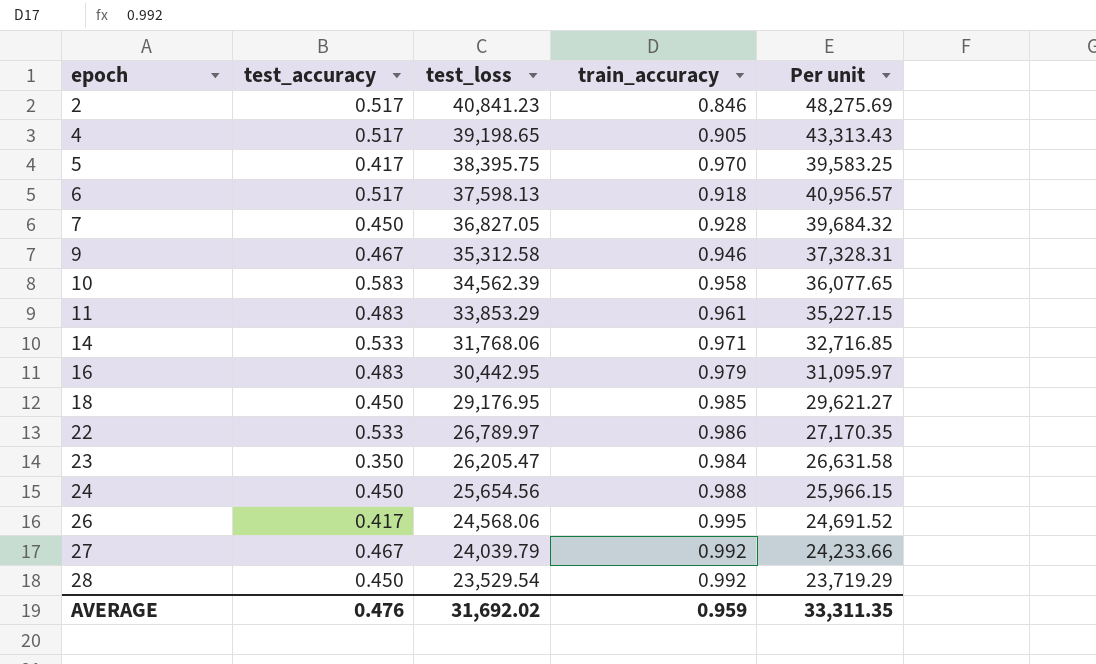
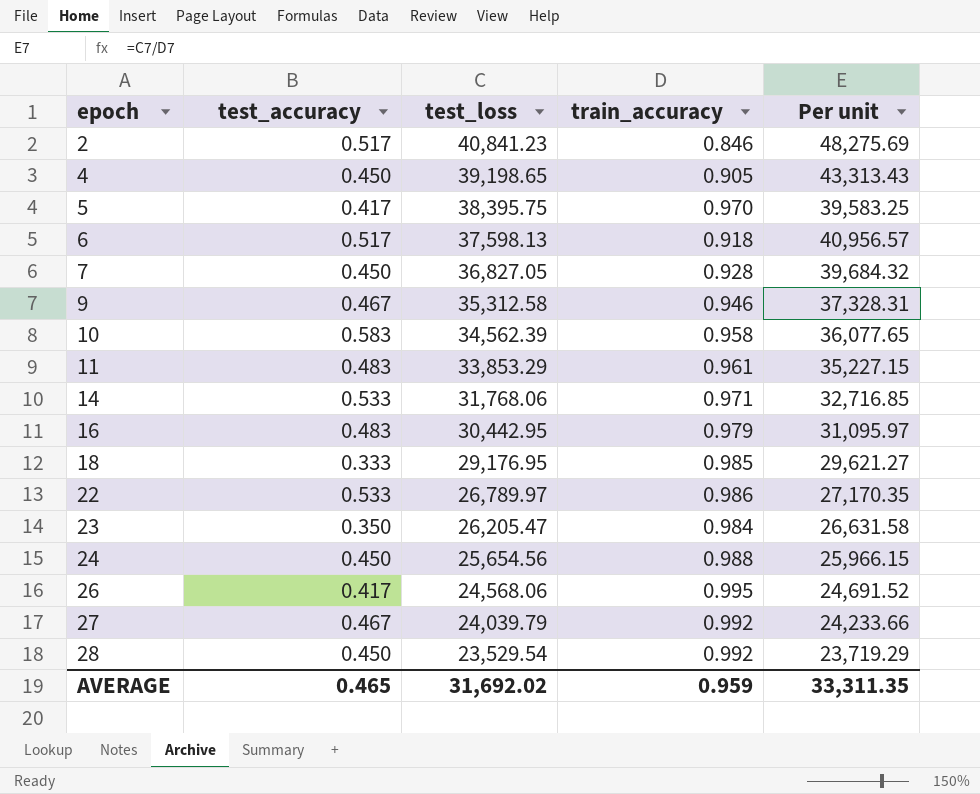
4 | test_accuracy: 0.517 -> 0.450
18 | test_accuracy: 0.450 -> 0.333
AVERAGE | test_accuracy: 0.476 -> 0.465

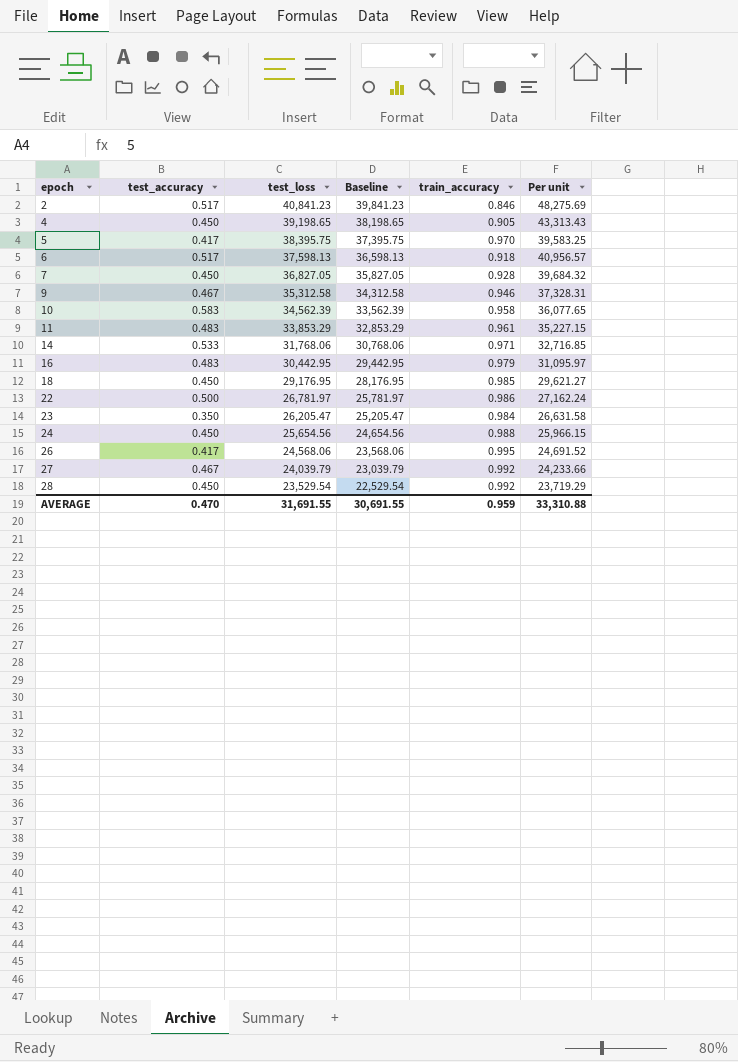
column Baseline | formula: none -> [test_loss] - 1000
18 | test_accuracy: 0.333 -> 0.450
22 | test_accuracy: 0.533 -> 0.500
22 | test_loss: 26,789.97 -> 26,781.97
22 | Per unit: 27,170.35 -> 27,162.24
AVERAGE | test_accuracy: 0.465 -> 0.470
AVERAGE | test_loss: 31,692.02 -> 31,691.55
AVERAGE | Per unit: 33,311.35 -> 33,310.88

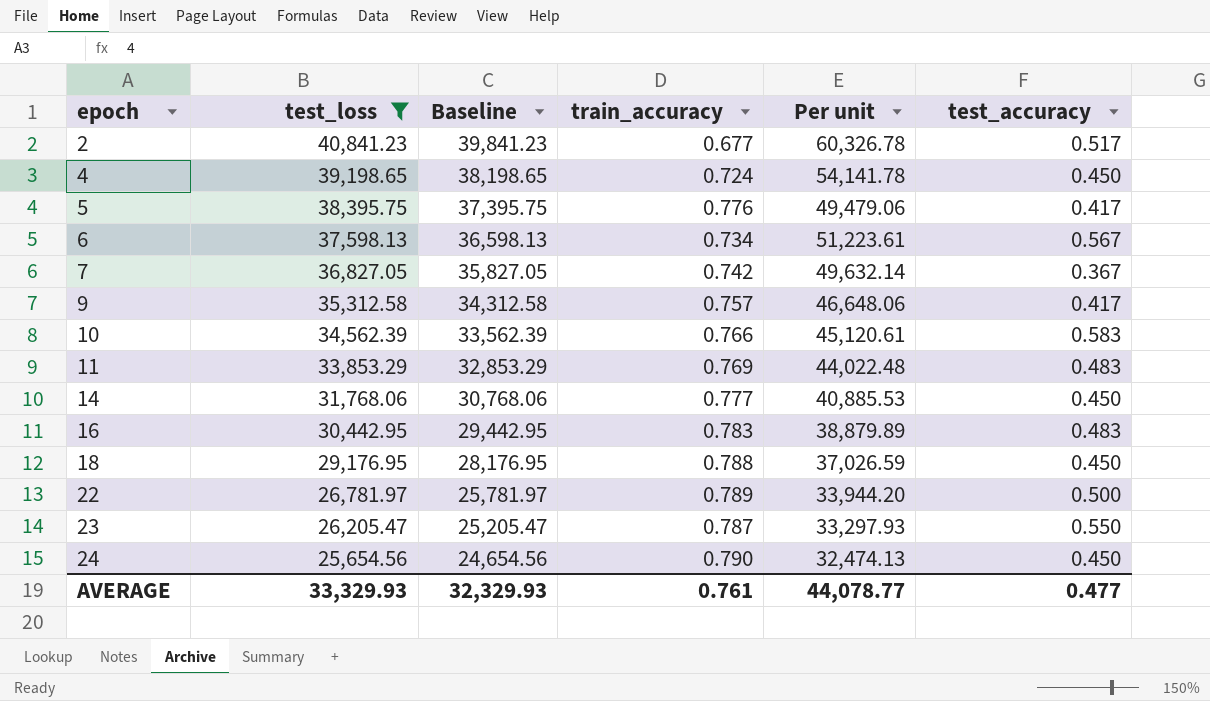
filter: none -> test_loss >= 25,654.56
column test_accuracy | position: 2 -> 6
2 | train_accuracy: 0.846 -> 0.677
2 | Per unit: 48,275.69 -> 60,326.78
4 | train_accuracy: 0.905 -> 0.724
4 | Per unit: 43,313.43 -> 54,141.78
5 | train_accuracy: 0.970 -> 0.776
5 | Per unit: 39,583.25 -> 49,479.06
6 | train_accuracy: 0.918 -> 0.734
6 | Per unit: 40,956.57 -> 51,223.61
6 | test_accuracy: 0.517 -> 0.567
7 | train_accuracy: 0.928 -> 0.742
7 | Per unit: 39,684.32 -> 49,632.14
7 | test_accuracy: 0.450 -> 0.367
9 | train_accuracy: 0.946 -> 0.757
9 | Per unit: 37,328.31 -> 46,648.06
9 | test_accuracy: 0.467 -> 0.417
10 | train_accuracy: 0.958 -> 0.766
10 | Per unit: 36,077.65 -> 45,120.61
11 | train_accuracy: 0.961 -> 0.769
11 | Per unit: 35,227.15 -> 44,022.48
14 | train_accuracy: 0.971 -> 0.777
14 | Per unit: 32,716.85 -> 40,885.53
14 | test_accuracy: 0.533 -> 0.450
16 | train_accuracy: 0.979 -> 0.783
16 | Per unit: 31,095.97 -> 38,879.89
18 | train_accuracy: 0.985 -> 0.788
18 | Per unit: 29,621.27 -> 37,026.59
22 | train_accuracy: 0.986 -> 0.789
22 | Per unit: 27,162.24 -> 33,944.20
23 | train_accuracy: 0.984 -> 0.787
23 | Per unit: 26,631.58 -> 33,297.93
23 | test_accuracy: 0.350 -> 0.550
24 | train_accuracy: 0.988 -> 0.790
24 | Per unit: 25,966.15 -> 32,474.13
AVERAGE | test_loss: 31,691.55 -> 33,329.93
AVERAGE | Baseline: 30,691.55 -> 32,329.93
AVERAGE | train_accuracy: 0.959 -> 0.761
AVERAGE | Per unit: 33,310.88 -> 44,078.77
AVERAGE | test_accuracy: 0.470 -> 0.477

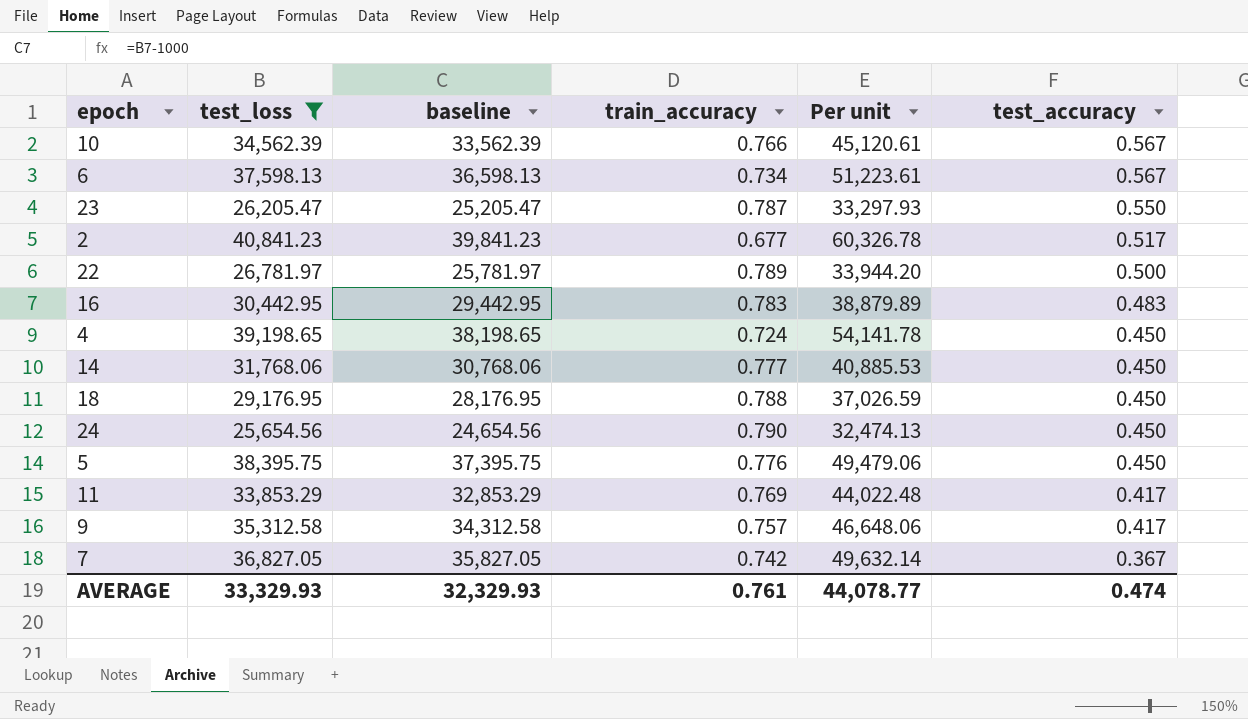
row order: epoch ascending -> test_accuracy descending
column name: Baseline -> baseline
10 | test_accuracy: 0.583 -> 0.567
5 | test_accuracy: 0.417 -> 0.450
11 | test_accuracy: 0.483 -> 0.417
AVERAGE | test_accuracy: 0.477 -> 0.474

